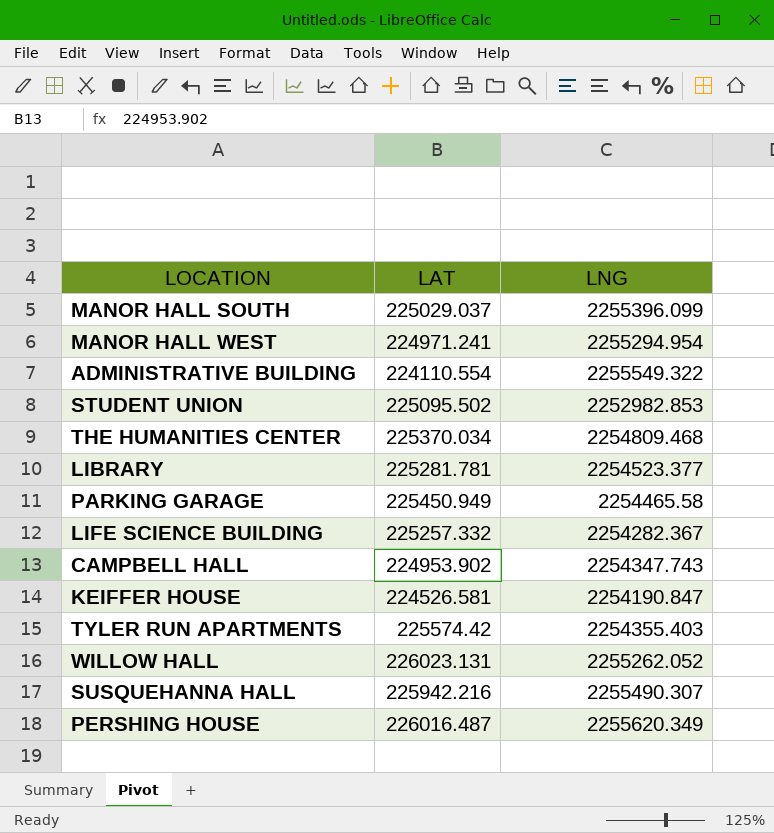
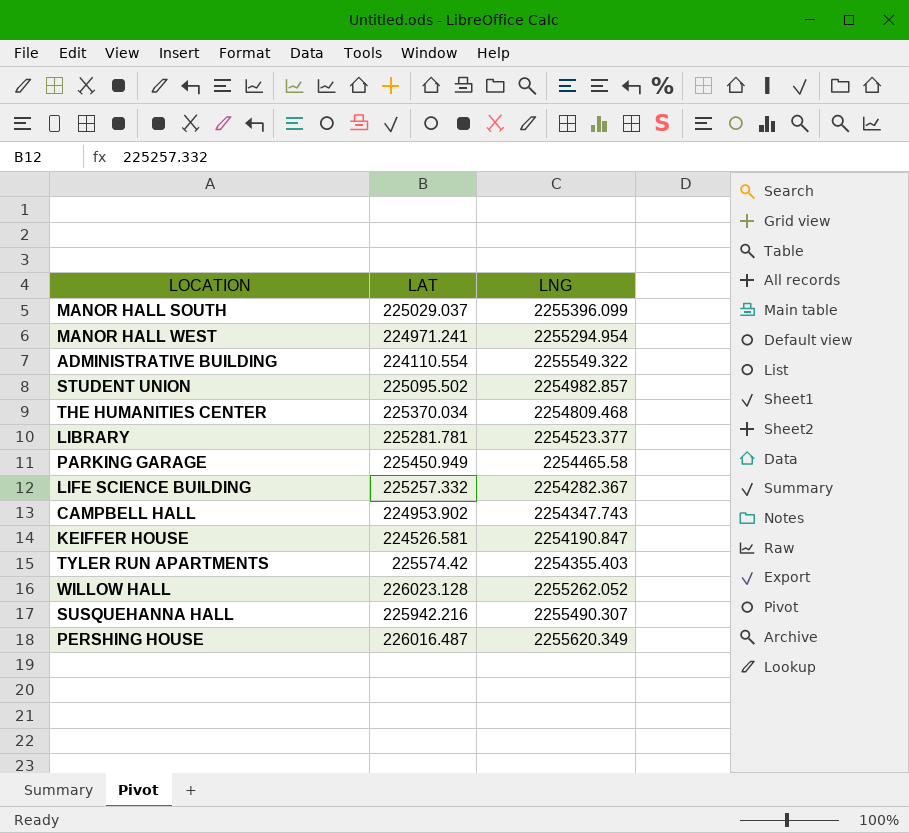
STUDENT UNION | LNG: 2252982.853 -> 2254982.857
WILLOW HALL | LAT: 226023.131 -> 226023.128

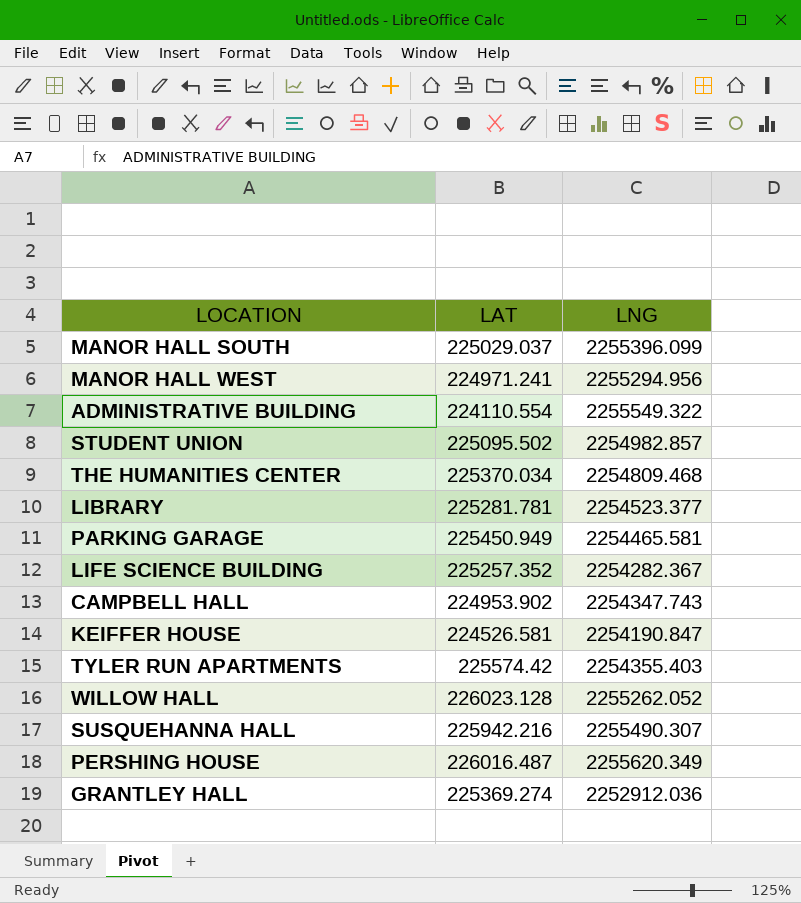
MANOR HALL WEST | LNG: 2255294.954 -> 2255294.956
PARKING GARAGE | LNG: 2254465.58 -> 2254465.581
LIFE SCIENCE BUILDING | LAT: 225257.332 -> 225257.352
row GRANTLEY HALL: none -> 225369.274 | 2252912.036

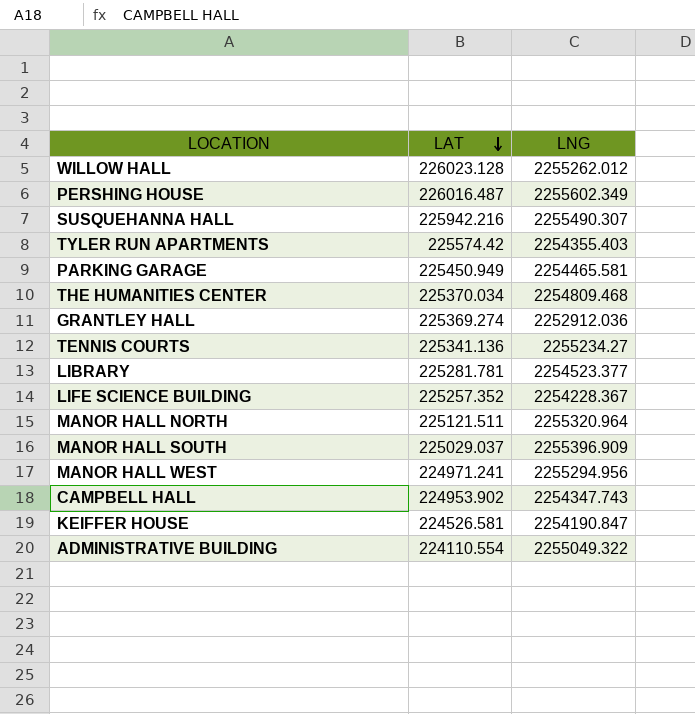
row order: none -> LAT descending
row STUDENT UNION: 225095.502 | 2254982.857 -> none
WILLOW HALL | LNG: 2255262.052 -> 2255262.012
PERSHING HOUSE | LNG: 2255620.349 -> 2255602.349
row TENNIS COURTS: none -> 225341.136 | 2255234.27
LIFE SCIENCE BUILDING | LNG: 2254282.367 -> 2254228.367
row MANOR HALL NORTH: none -> 225121.511 | 2255320.964
MANOR HALL SOUTH | LNG: 2255396.099 -> 2255396.909
ADMINISTRATIVE BUILDING | LNG: 2255549.322 -> 2255049.322

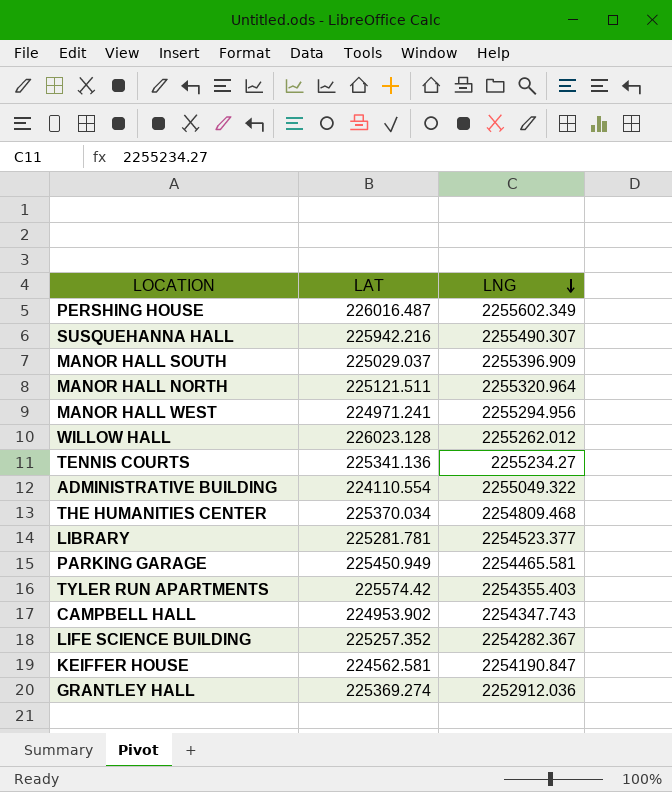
row order: LAT descending -> LNG descending
LIFE SCIENCE BUILDING | LNG: 2254228.367 -> 2254282.367
KEIFFER HOUSE | LAT: 224526.581 -> 224562.581

